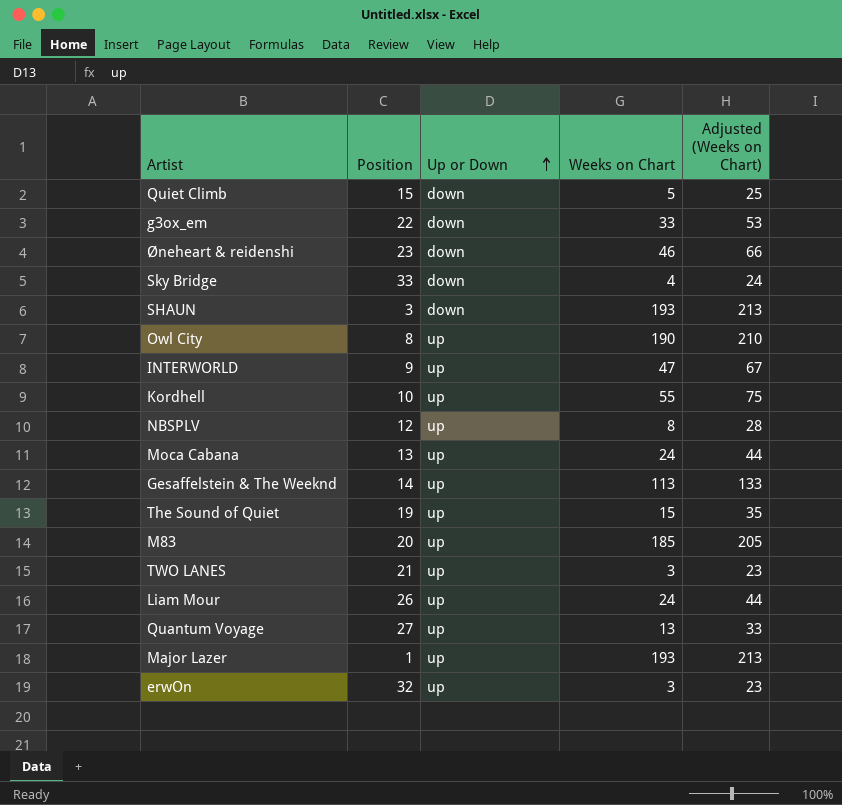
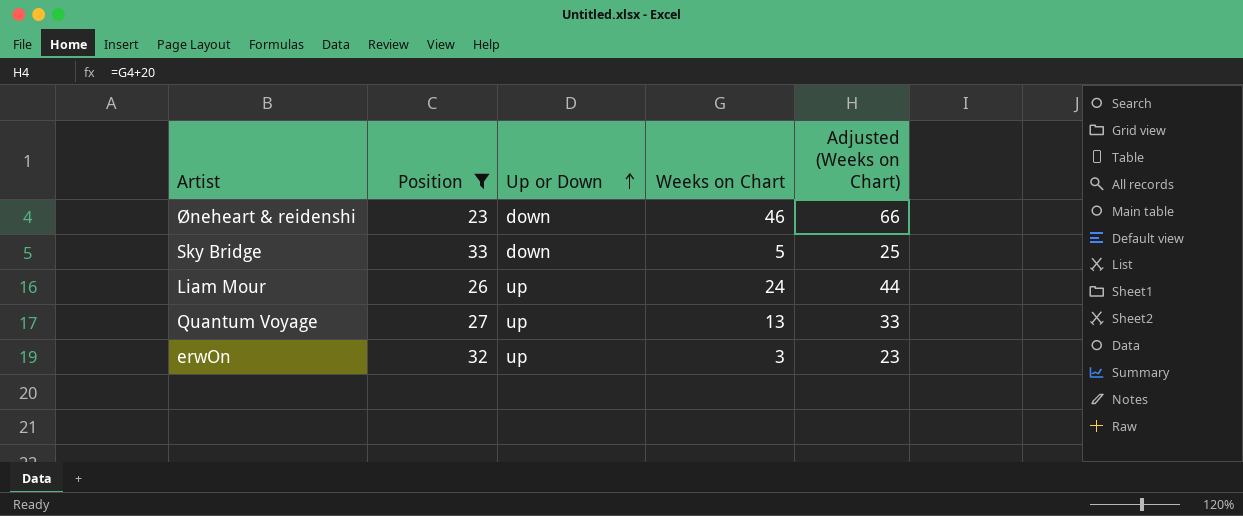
filter: none -> Position >= 23
Sky Bridge | Weeks on Chart: 4 -> 5
Sky Bridge | Adjusted (Weeks on Chart): 24 -> 25

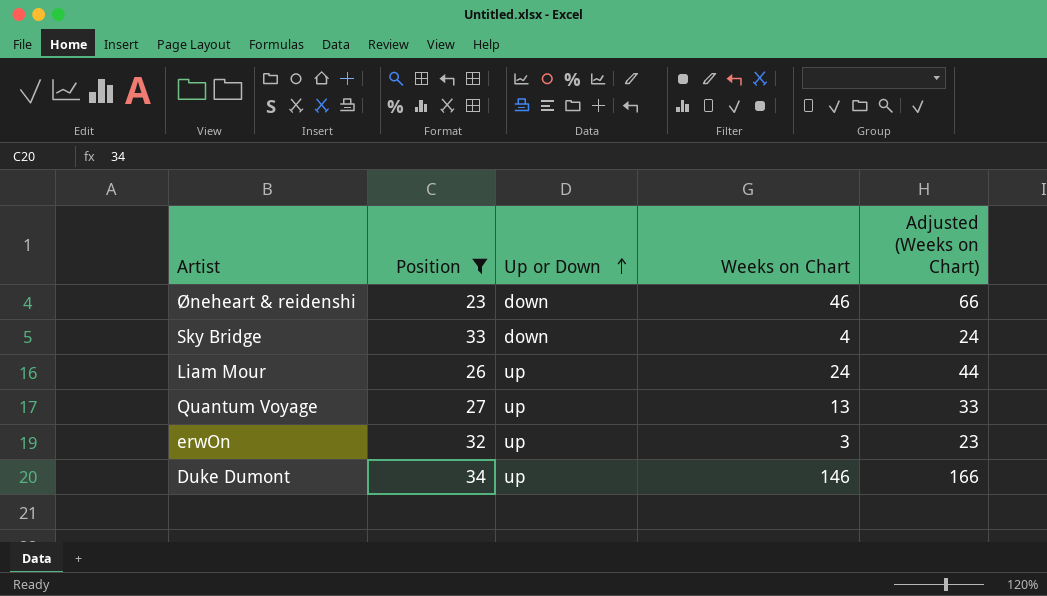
Sky Bridge | Weeks on Chart: 5 -> 4
Sky Bridge | Adjusted (Weeks on Chart): 25 -> 24
row Duke Dumont: none -> 34 | up | 146 | 166

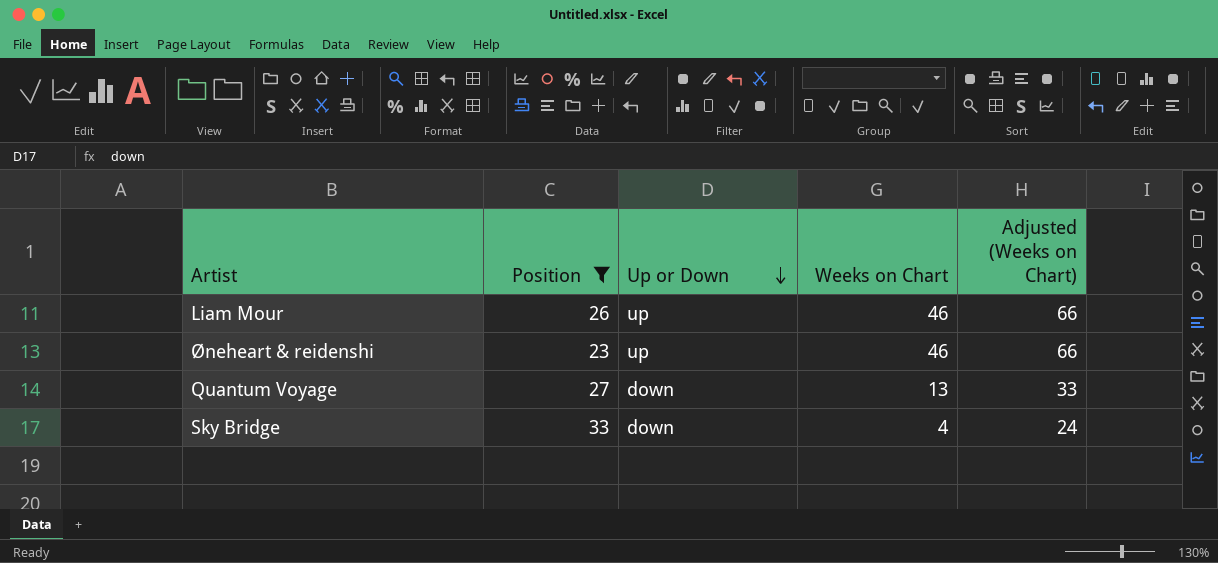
row order: Up or Down ascending -> Up or Down descending
row erwOn: 32 | up | 3 | 23 -> none
row Duke Dumont: 34 | up | 146 | 166 -> none
Liam Mour | Weeks on Chart: 24 -> 46
Liam Mour | Adjusted (Weeks on Chart): 44 -> 66
Øneheart & reidenshi | Up or Down: down -> up
Quantum Voyage | Up or Down: up -> down

